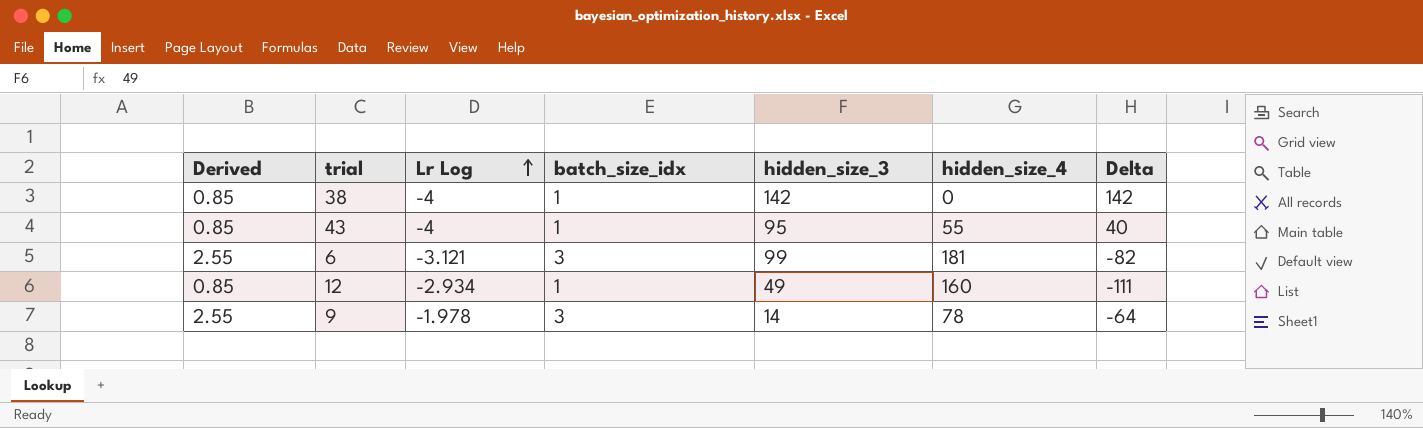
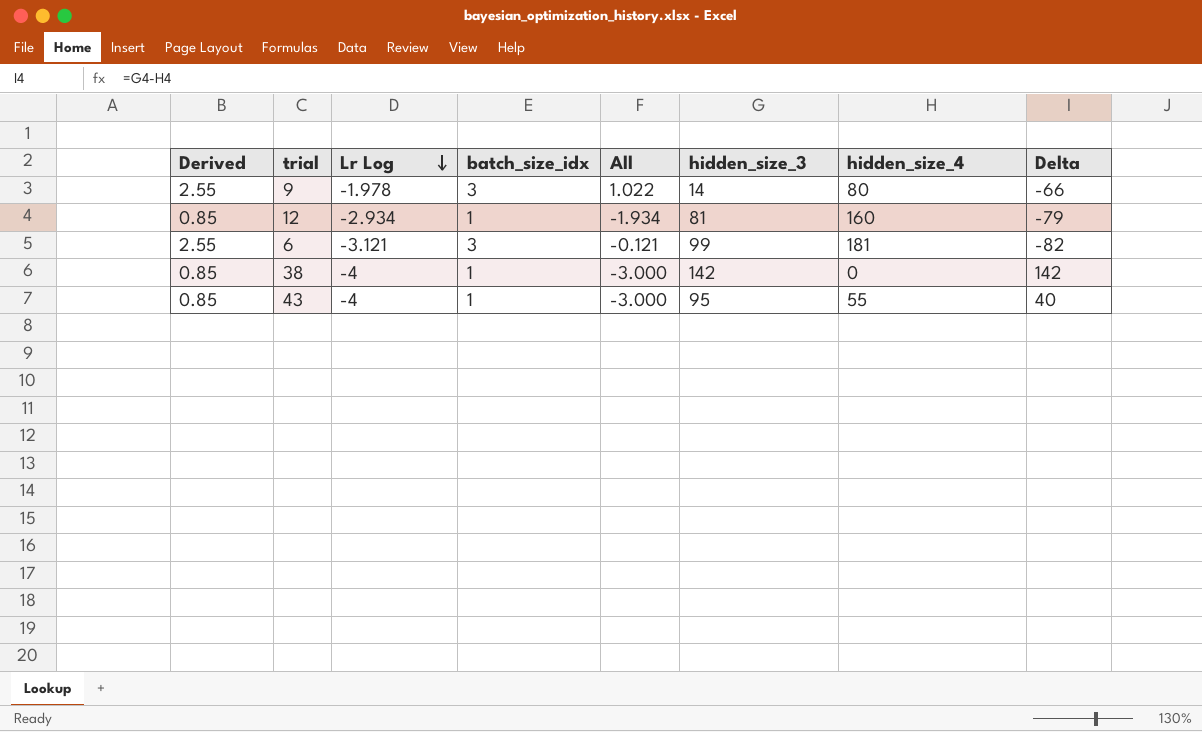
row order: Lr Log ascending -> Lr Log descending
column All | formula: none -> [Lr Log] + [batch_size_idx]
9 | hidden_size_4: 78 -> 80
9 | Delta: -64 -> -66
12 | hidden_size_3: 49 -> 81
12 | Delta: -111 -> -79

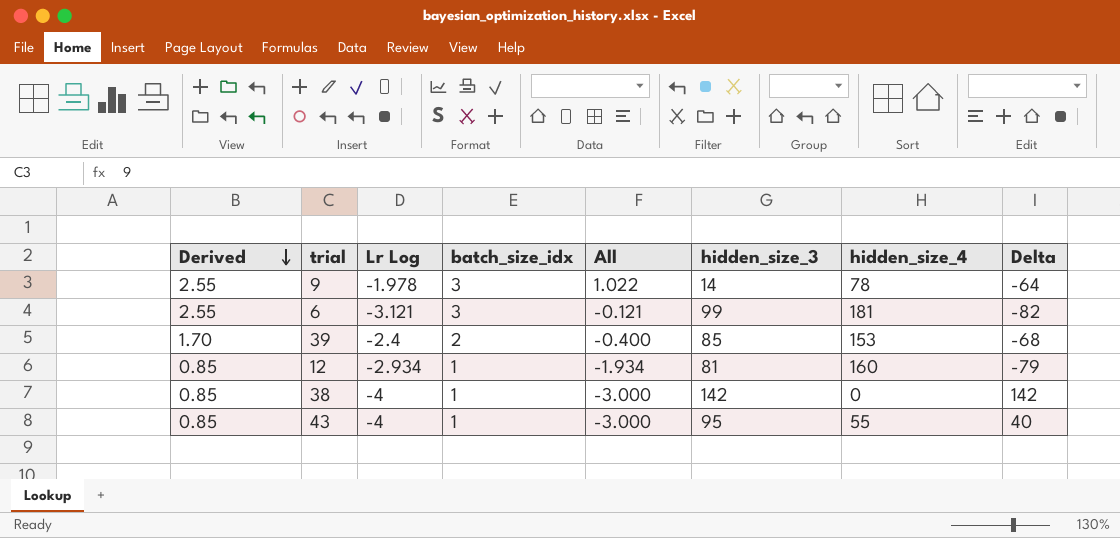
row order: Lr Log descending -> Derived descending
9 | hidden_size_4: 80 -> 78
9 | Delta: -66 -> -64
row 39: none -> 1.70 | -2.4 | 2 | -0.400 | 85 | 153 | -68

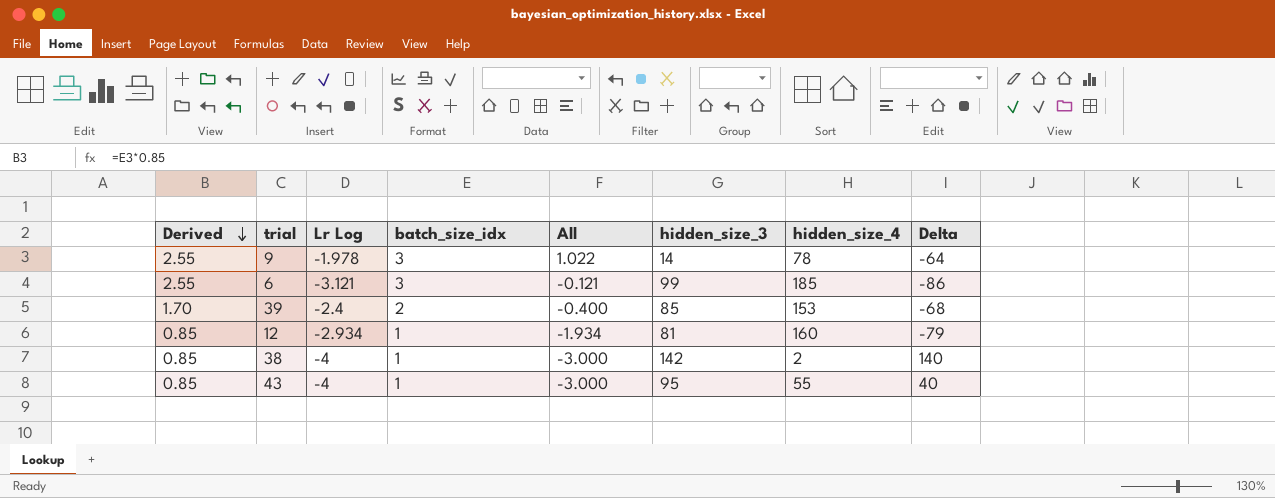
6 | hidden_size_4: 181 -> 185
6 | Delta: -82 -> -86
38 | hidden_size_4: 0 -> 2
38 | Delta: 142 -> 140

